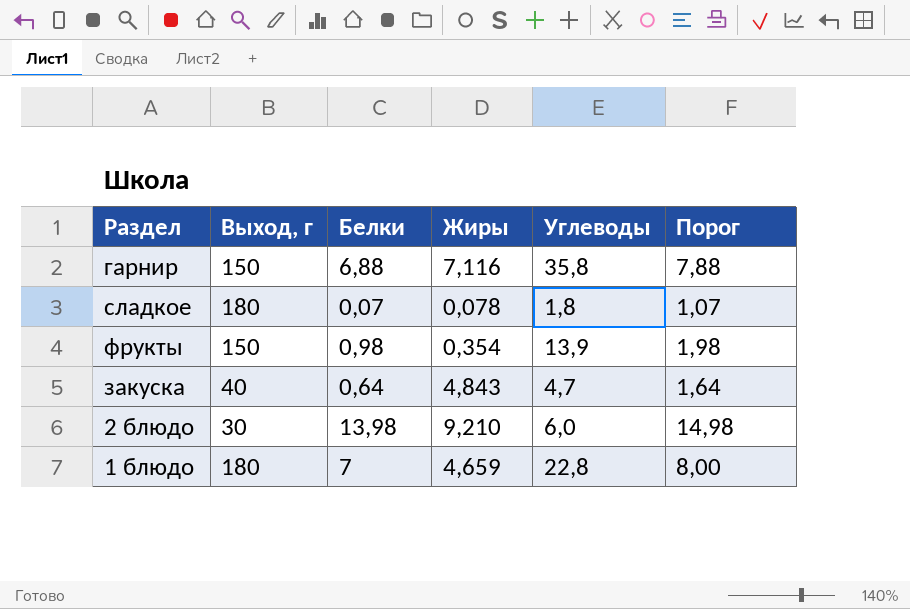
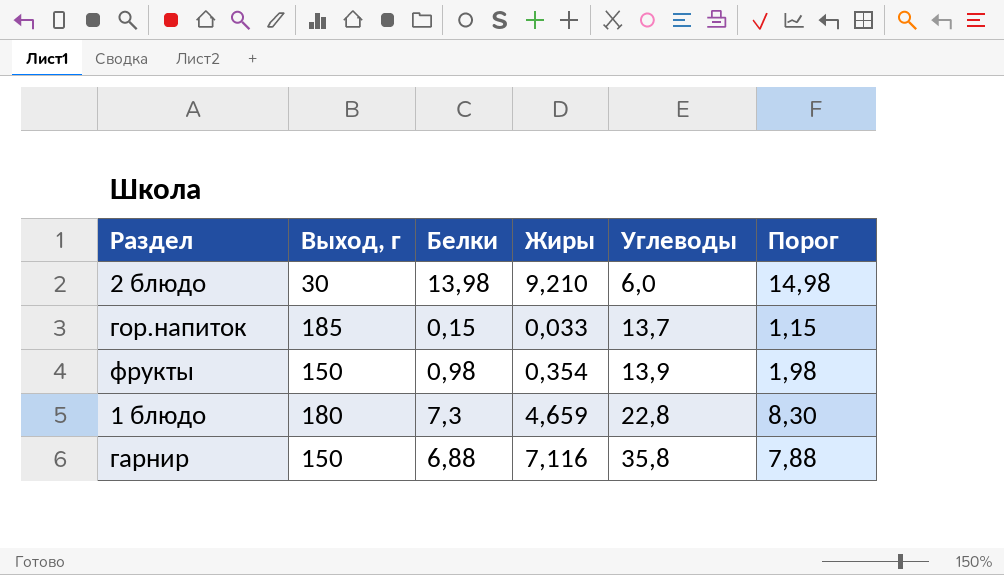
row order: none -> Углеводы ascending
row сладкое: 180 | 0,07 | 0,078 | 1,8 | 1,07 -> none
row закуска: 40 | 0,64 | 4,843 | 4,7 | 1,64 -> none
row гор.напиток: none -> 185 | 0,15 | 0,033 | 13,7 | 1,15
1 блюдо | Белки: 7 -> 7,3
1 блюдо | Порог: 8,00 -> 8,30

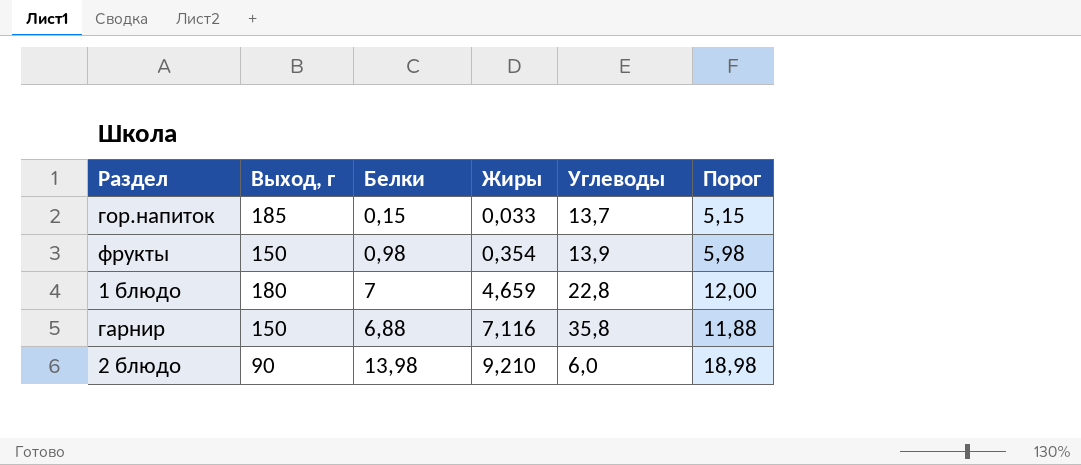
row order: Углеводы ascending -> Жиры ascending
column Порог | formula: [Белки] + 1 -> [Белки] + 5
1 блюдо | Белки: 7,3 -> 7
2 блюдо | Выход, г: 30 -> 90

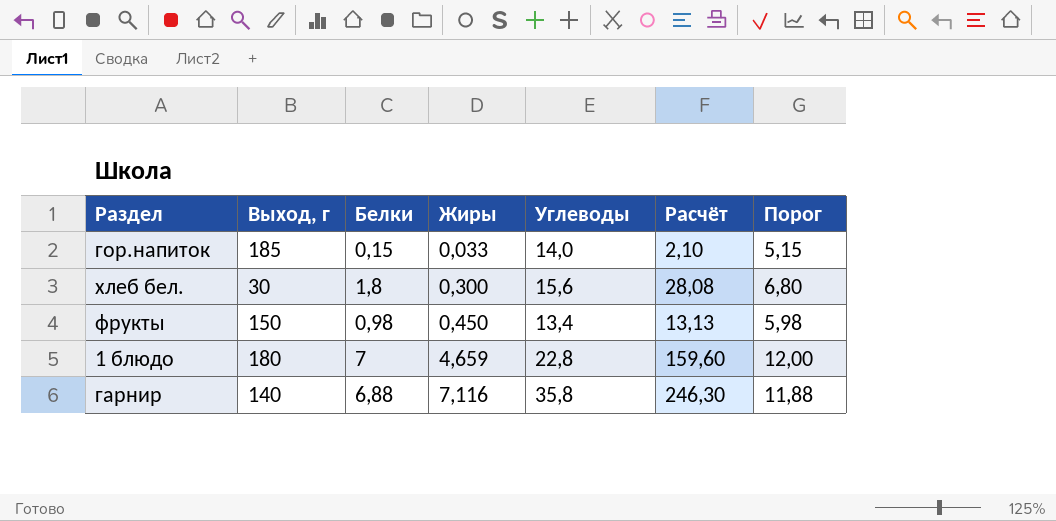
column Расчёт | formula: none -> [Белки] * [Углеводы]
row 2 блюдо: 90 | 13,98 | 9,210 | 6,0 | 18,98 -> none
гор.напиток | Углеводы: 13,7 -> 14,0
row хлеб бел.: none -> 30 | 1,8 | 0,300 | 15,6 | 28,08 | 6,80
фрукты | Жиры: 0,354 -> 0,450
фрукты | Углеводы: 13,9 -> 13,4
гарнир | Выход, г: 150 -> 140

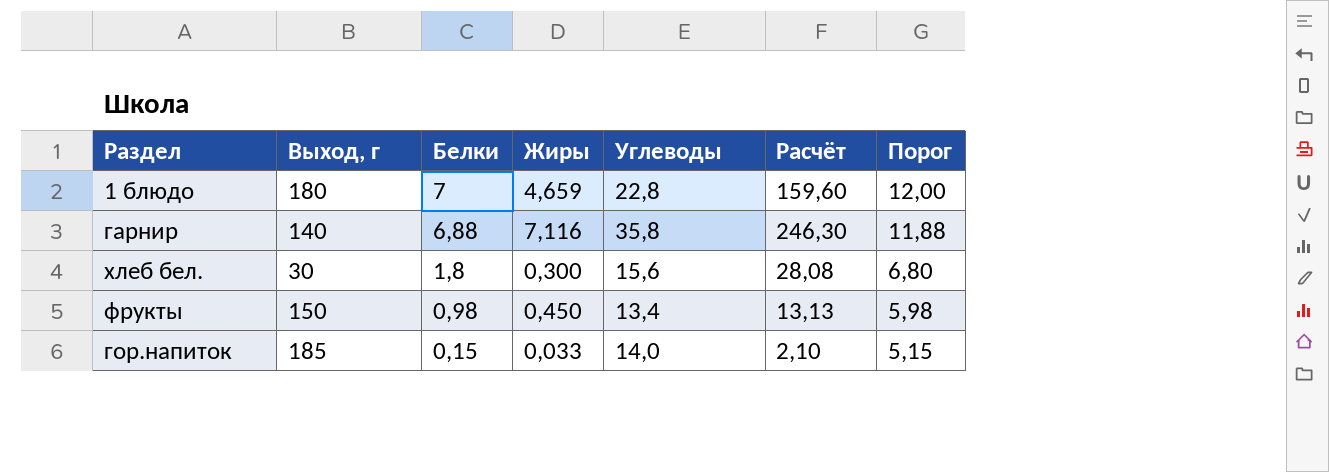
row order: Жиры ascending -> Белки descending

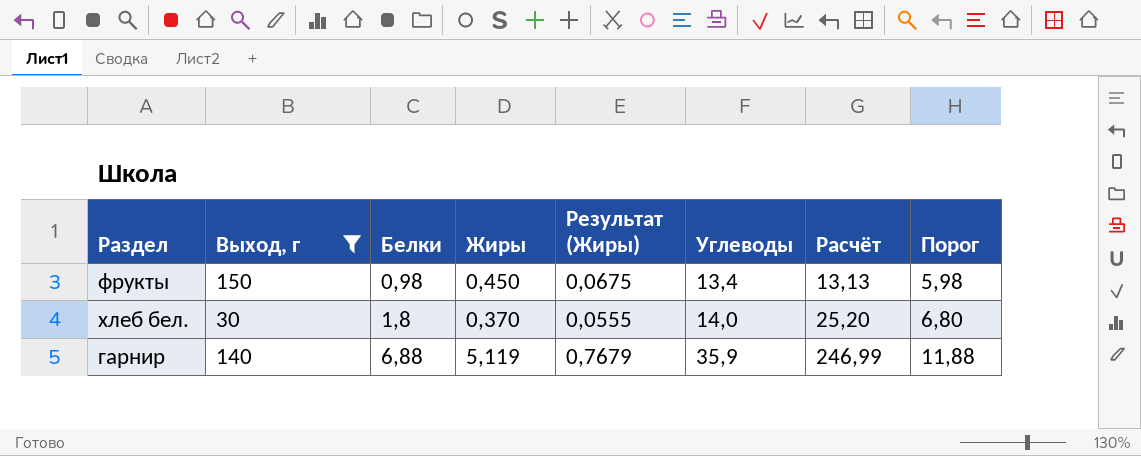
filter: none -> Выход, г <= 150
row order: Белки descending -> Белки ascending
column Результат (Жиры) | formula: none -> [Жиры] * 0,15
хлеб бел. | Жиры: 0,300 -> 0,370
хлеб бел. | Углеводы: 15,6 -> 14,0
хлеб бел. | Расчёт: 28,08 -> 25,20
гарнир | Жиры: 7,116 -> 5,119
гарнир | Углеводы: 35,8 -> 35,9
гарнир | Расчёт: 246,30 -> 246,99

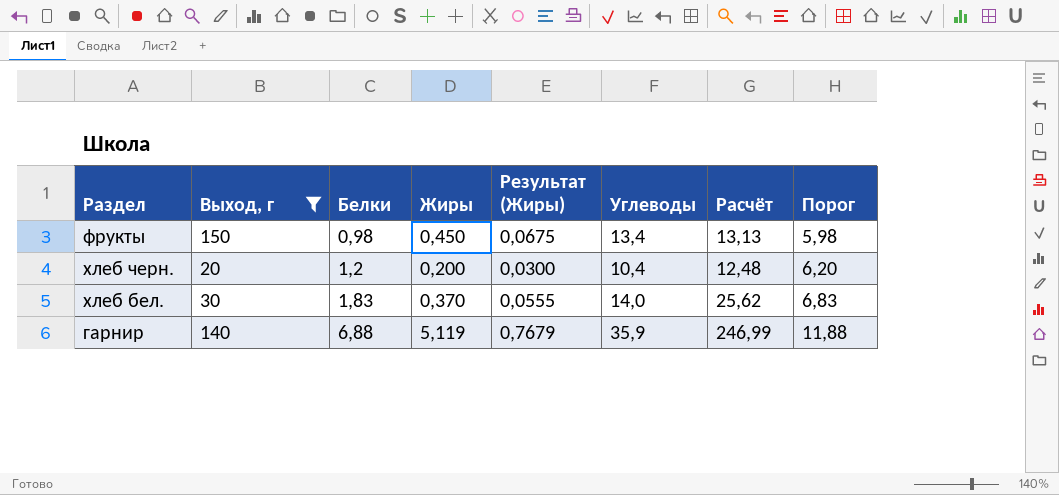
row хлеб черн.: none -> 20 | 1,2 | 0,200 | 0,0300 | 10,4 | 12,48 | 6,20
хлеб бел. | Белки: 1,8 -> 1,83
хлеб бел. | Расчёт: 25,20 -> 25,62
хлеб бел. | Порог: 6,80 -> 6,83

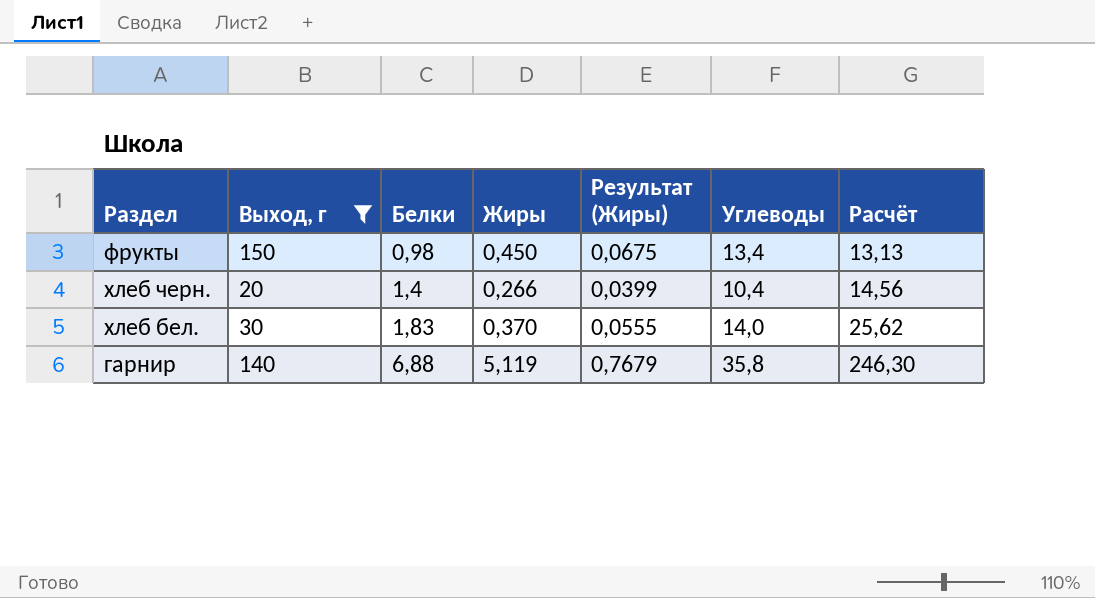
column Порог | formula: [Белки] + 5 -> none
хлеб черн. | Белки: 1,2 -> 1,4
хлеб черн. | Жиры: 0,200 -> 0,266
хлеб черн. | Результат (Жиры): 0,0300 -> 0,0399
хлеб черн. | Расчёт: 12,48 -> 14,56
гарнир | Углеводы: 35,9 -> 35,8
гарнир | Расчёт: 246,99 -> 246,30

